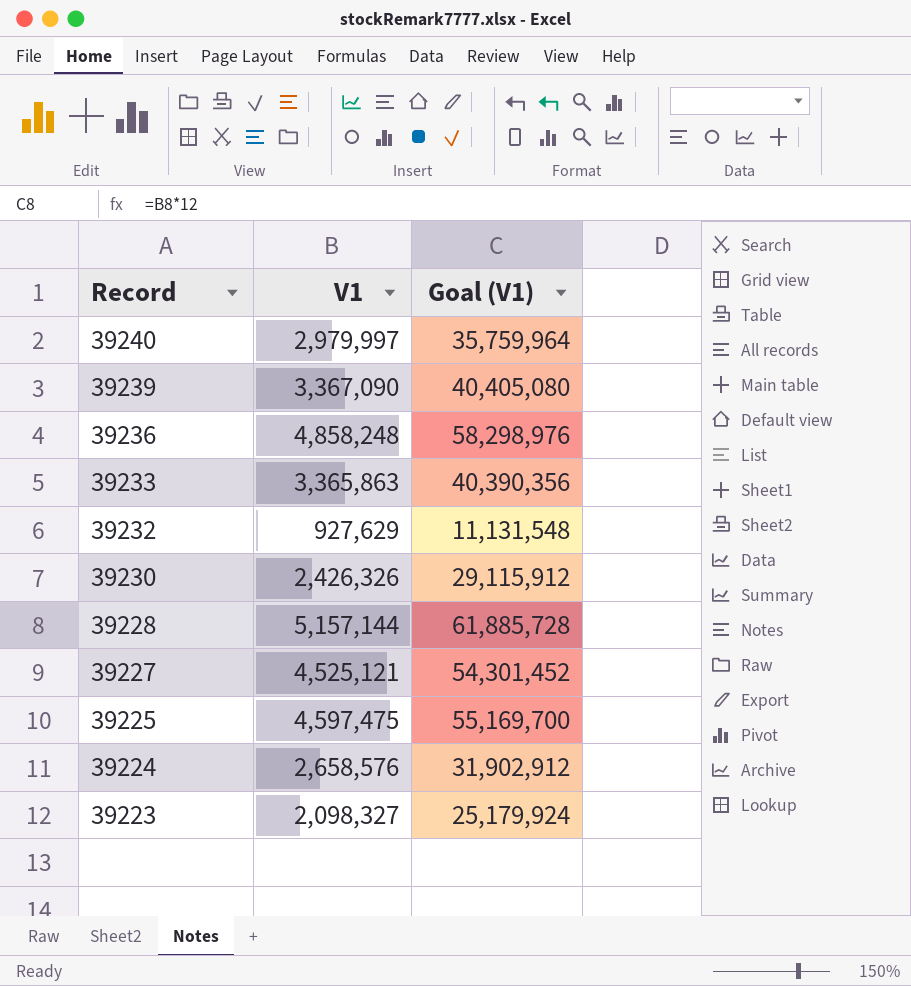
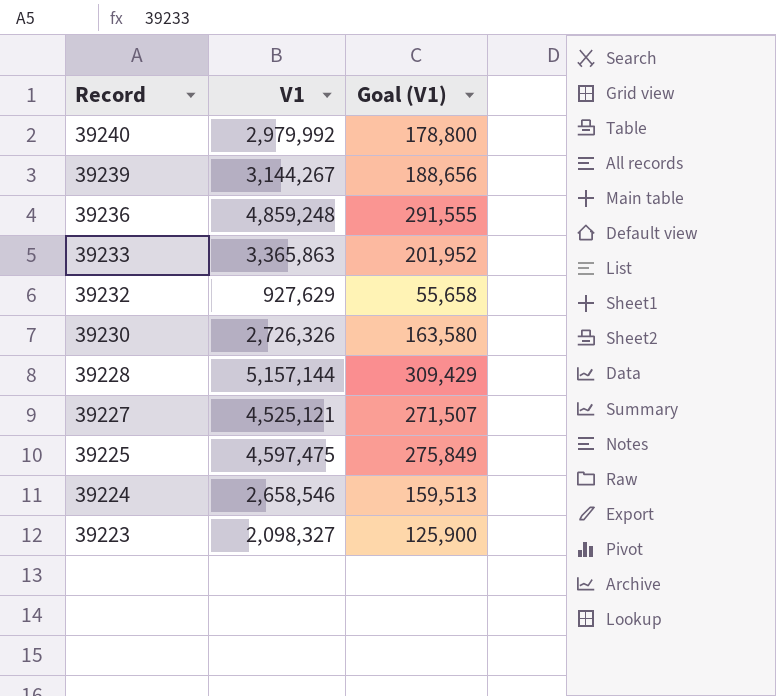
column Goal (V1) | formula: [V1] * 12 -> [V1] * 0.06
39240 | V1: 2,979,997 -> 2,979,992
39239 | V1: 3,367,090 -> 3,144,267
39236 | V1: 4,858,248 -> 4,859,248
39230 | V1: 2,426,326 -> 2,726,326
39224 | V1: 2,658,576 -> 2,658,546

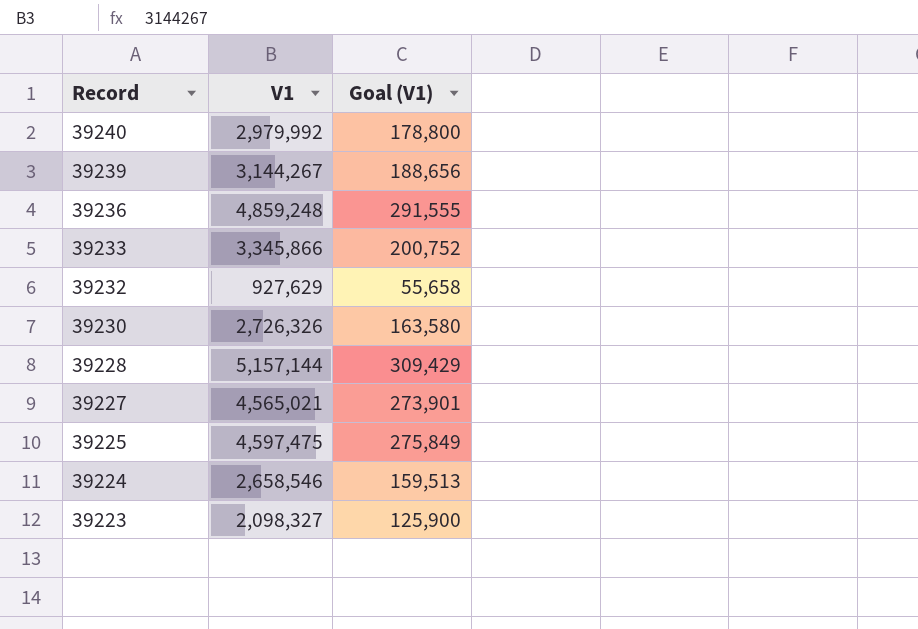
39233 | V1: 3,365,863 -> 3,345,866
39233 | Goal (V1): 201,952 -> 200,752
39227 | V1: 4,525,121 -> 4,565,021
39227 | Goal (V1): 271,507 -> 273,901

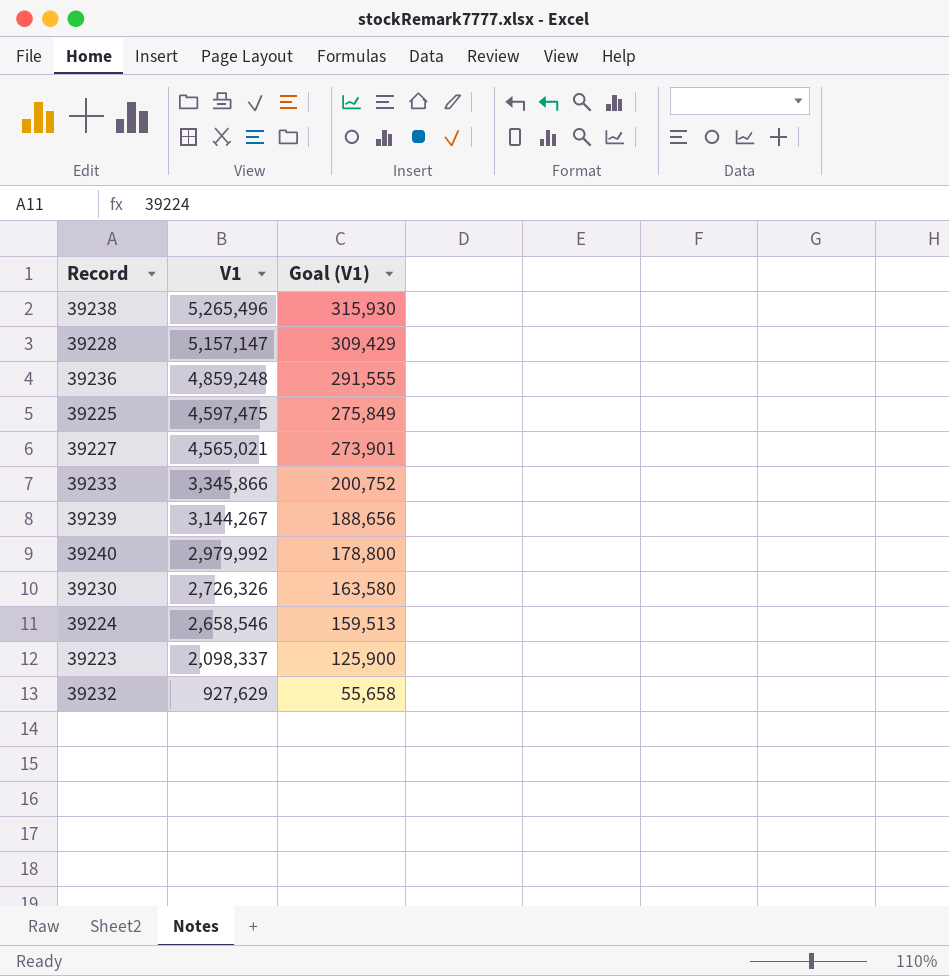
row order: Record descending -> V1 descending
row 39238: none -> 5,265,496 | 315,930
39228 | V1: 5,157,144 -> 5,157,147
39223 | V1: 2,098,327 -> 2,098,337

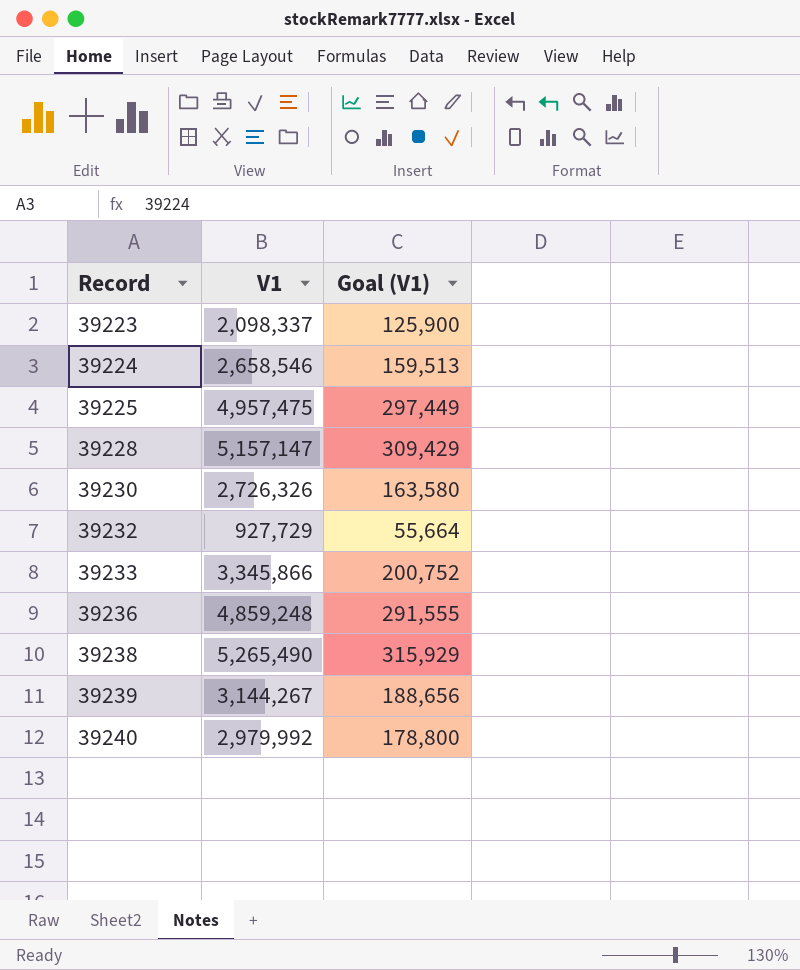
row order: V1 descending -> Record ascending
row 39227: 4,565,021 | 273,901 -> none
39225 | V1: 4,597,475 -> 4,957,475
39225 | Goal (V1): 275,849 -> 297,449
39232 | V1: 927,629 -> 927,729
39232 | Goal (V1): 55,658 -> 55,664
39238 | V1: 5,265,496 -> 5,265,490
39238 | Goal (V1): 315,930 -> 315,929

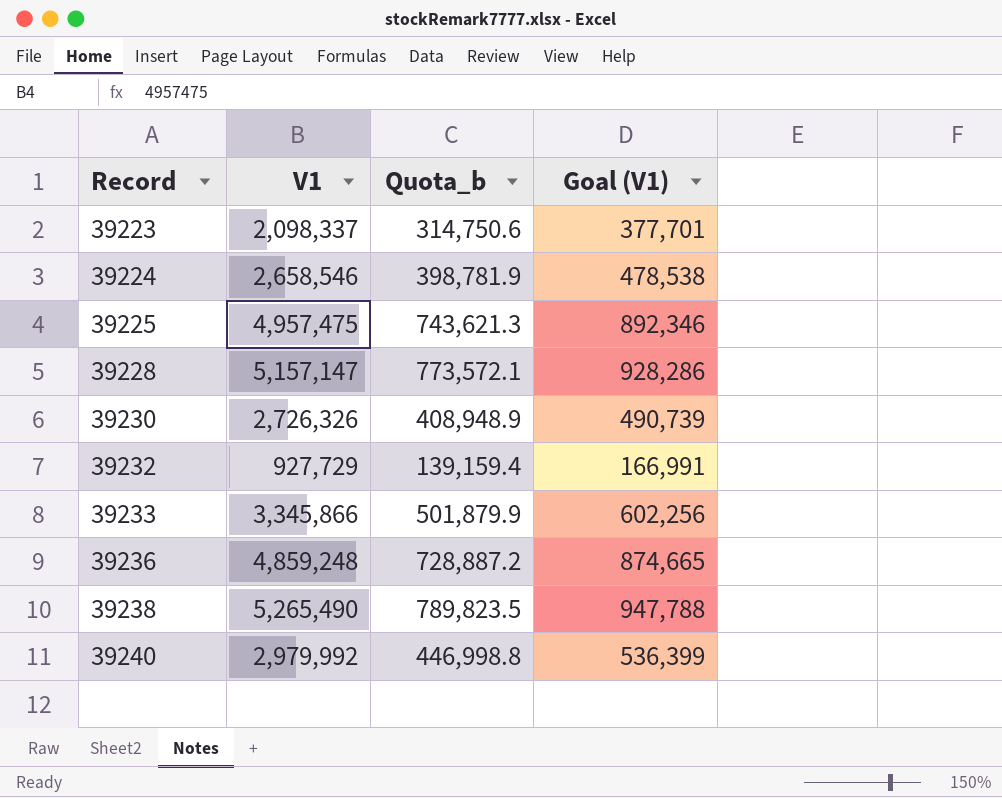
column Quota_b | formula: none -> [V1] * 0.15
column Goal (V1) | formula: [V1] * 0.06 -> [V1] * 0.18
row 39239: 3,144,267 | 188,656 -> none

